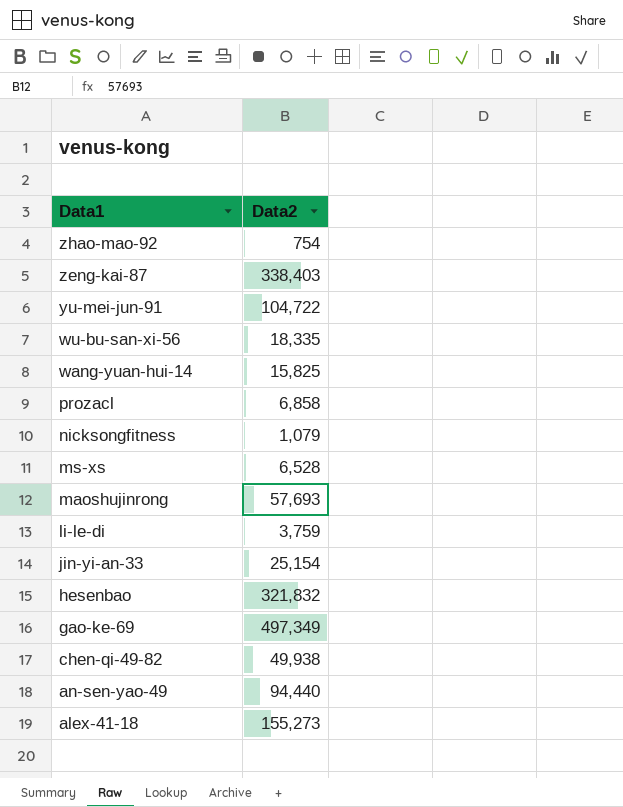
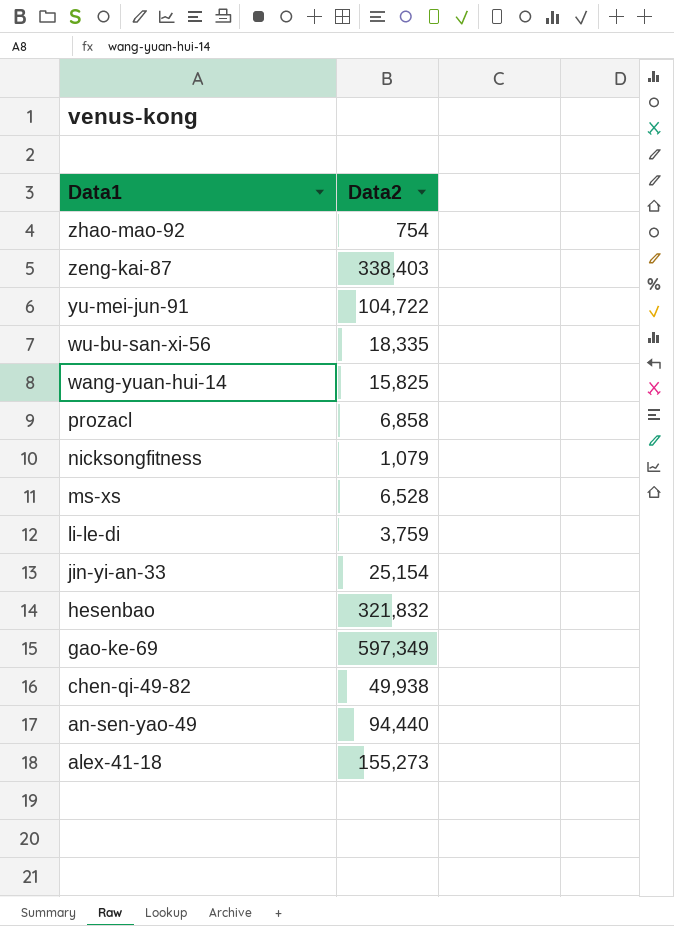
row maoshujinrong: 57,693 -> none
gao-ke-69 | Data2: 497,349 -> 597,349

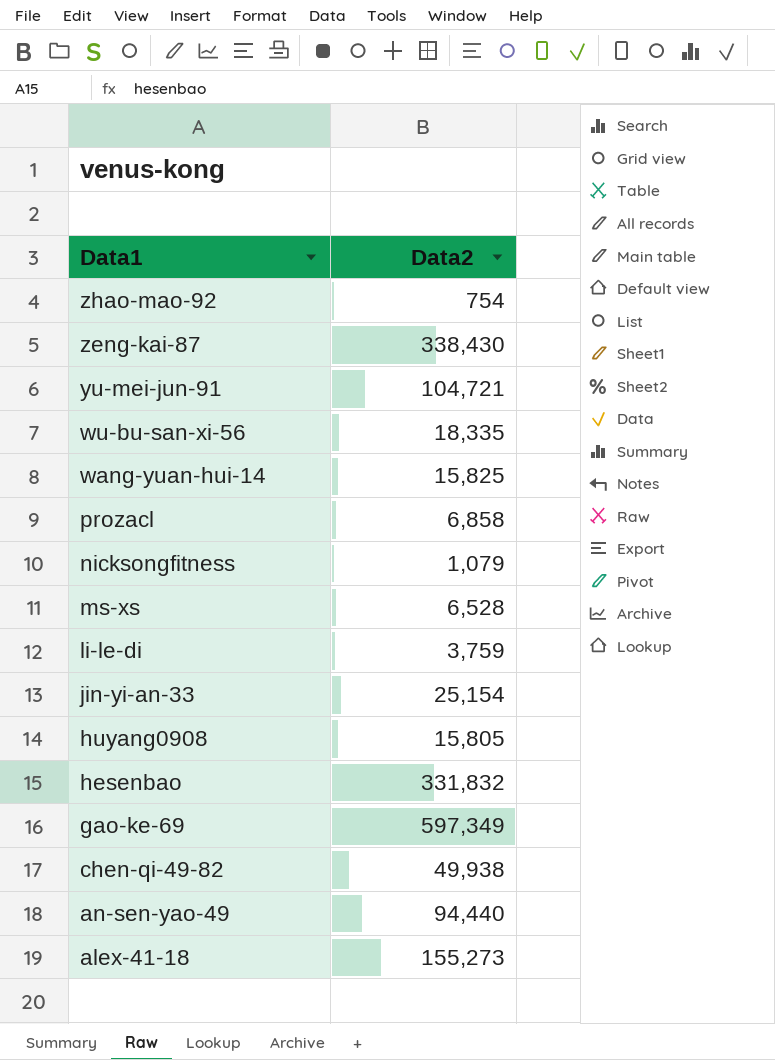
zeng-kai-87 | Data2: 338,403 -> 338,430
yu-mei-jun-91 | Data2: 104,722 -> 104,721
row huyang0908: none -> 15,805
hesenbao | Data2: 321,832 -> 331,832

